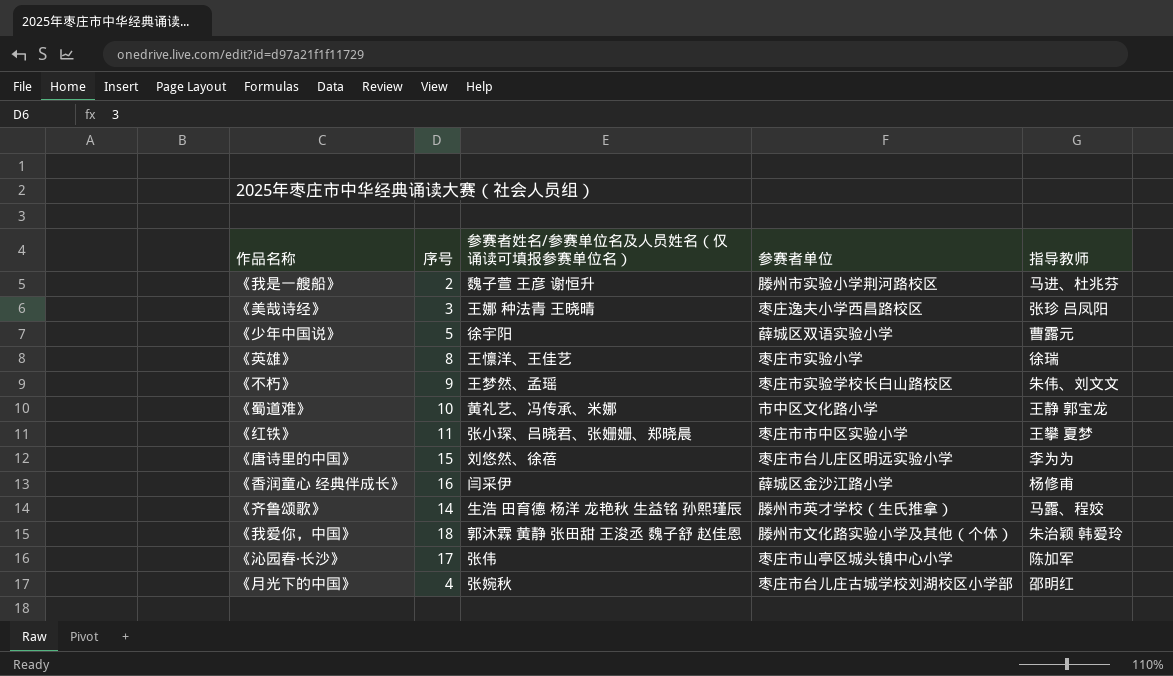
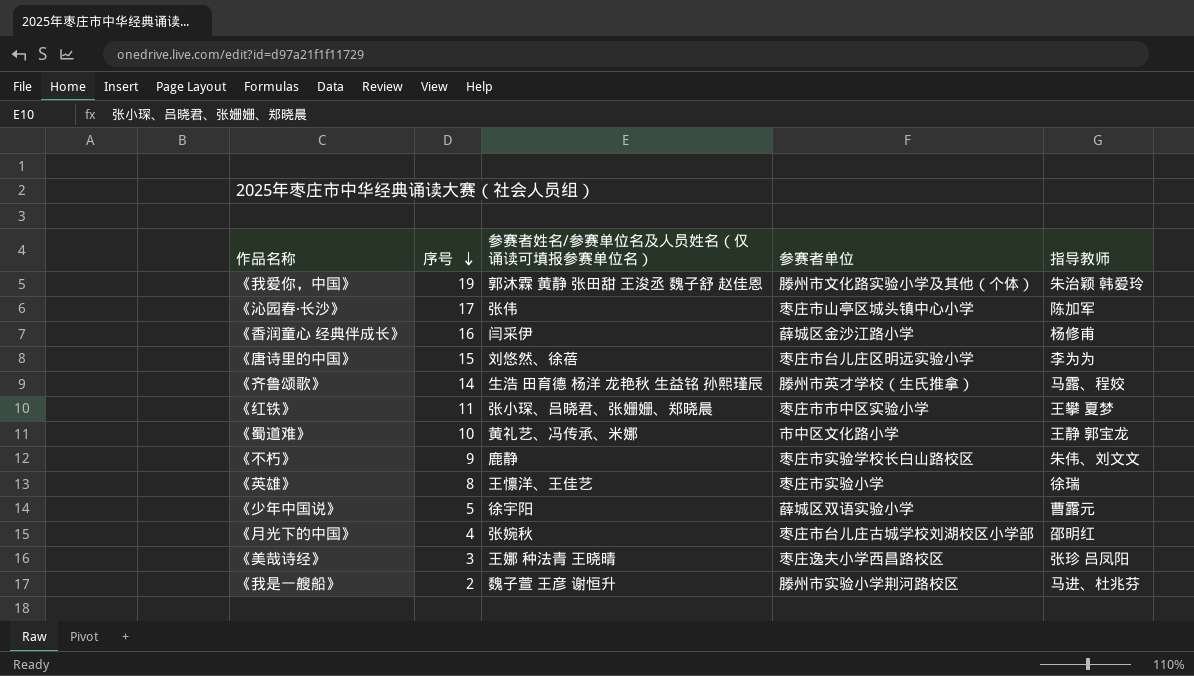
row order: none -> 序号 descending
《我爱你，中国》 | 序号: 18 -> 19
《不朽》 | 参赛者姓名/参赛单位名及人员姓名（仅诵读可填报参赛单位名）: 王梦然、孟瑶 -> 鹿静

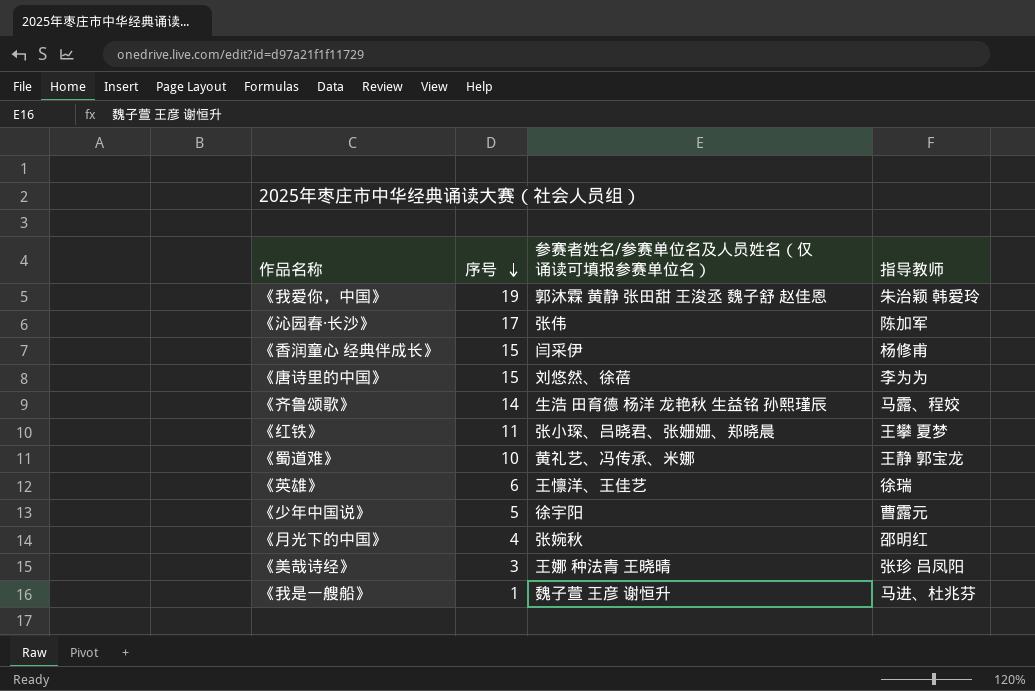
column 参赛者单位 | position: 4 -> none
row 《不朽》: 9 | 鹿静 | 枣庄市实验学校长白山路校区 | 朱伟、刘文文 -> none
《香润童心 经典伴成长》 | 序号: 16 -> 15
《英雄》 | 序号: 8 -> 6
《我是一艘船》 | 序号: 2 -> 1

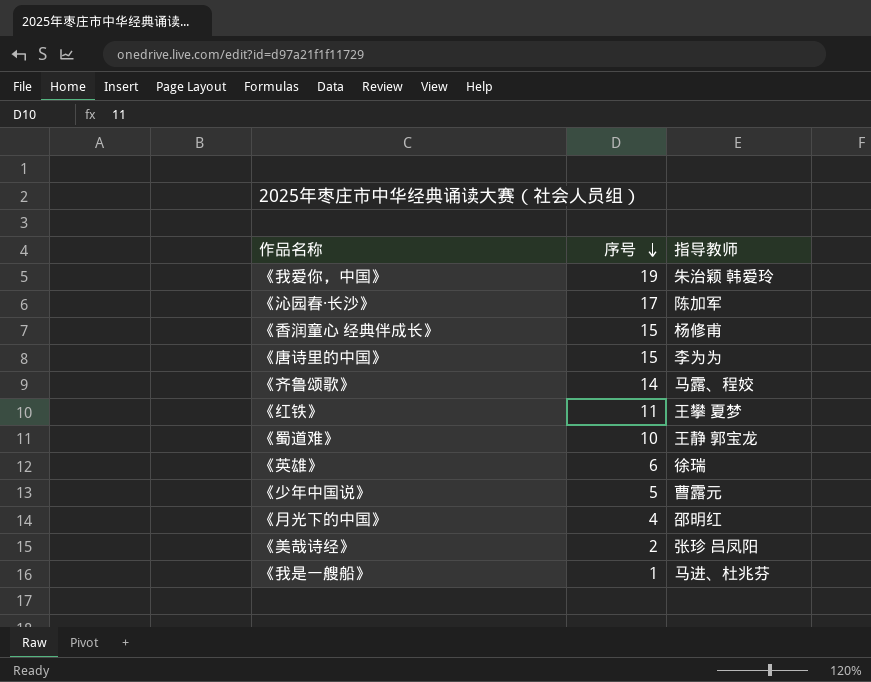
column 参赛者姓名/参赛单位名及人员姓名（仅诵读可填报参赛单位名） | position: 3 -> none
《美哉诗经》 | 序号: 3 -> 2

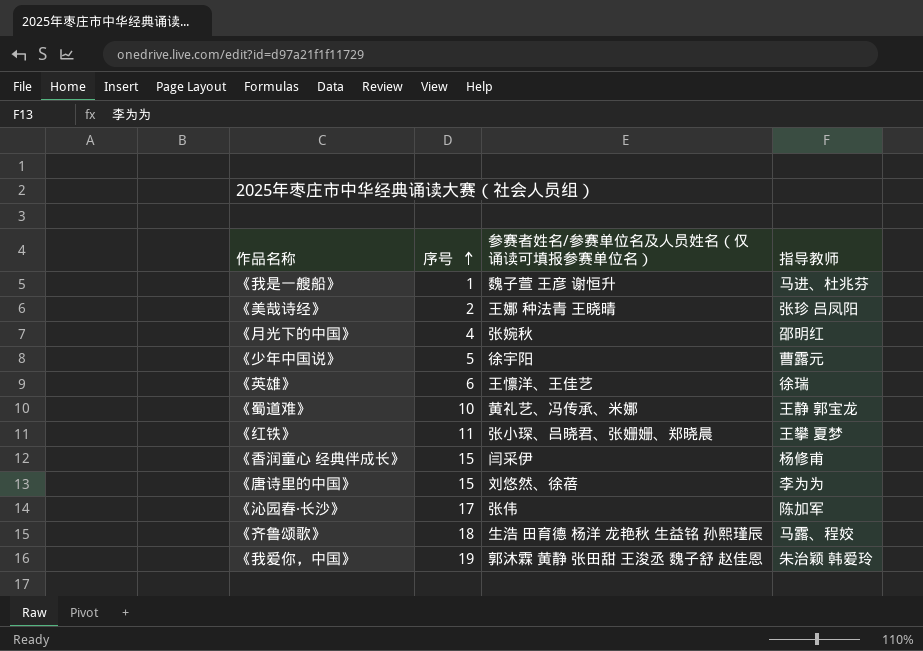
row order: 序号 descending -> 序号 ascending
column 参赛者姓名/参赛单位名及人员姓名（仅诵读可填报参赛单位名） | position: none -> 3
《齐鲁颂歌》 | 序号: 14 -> 18

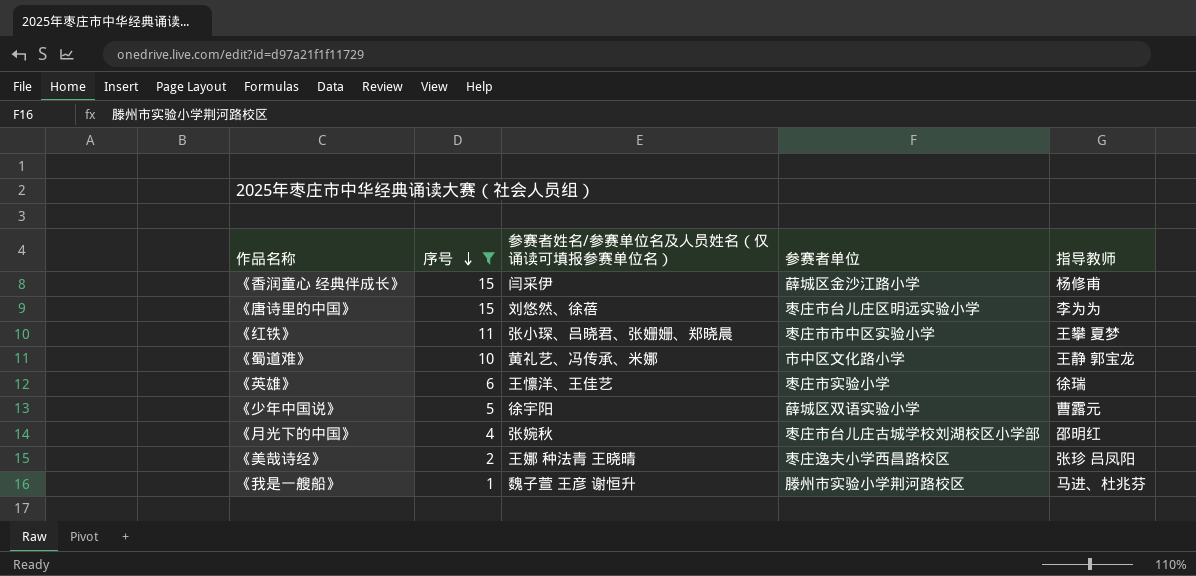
filter: none -> 序号 <= 15
row order: 序号 ascending -> 序号 descending
column 参赛者单位 | position: none -> 4

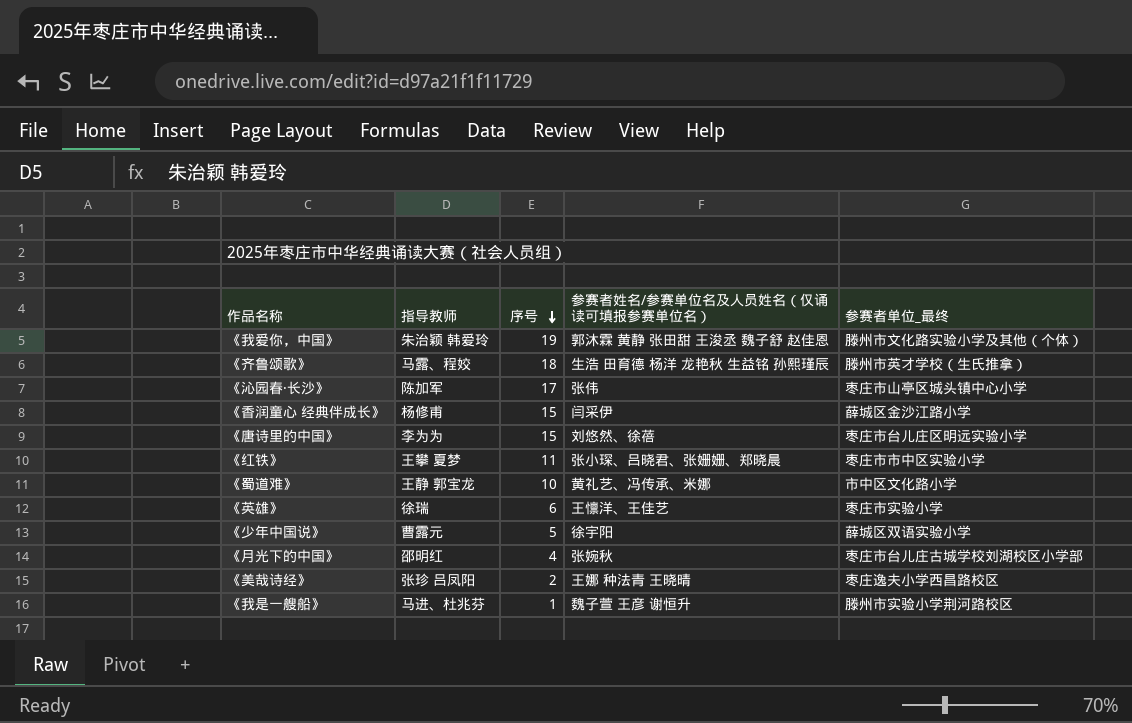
filter: 序号 <= 15 -> none
column 指导教师 | position: 5 -> 2
column name: 参赛者单位 -> 参赛者单位_最终

